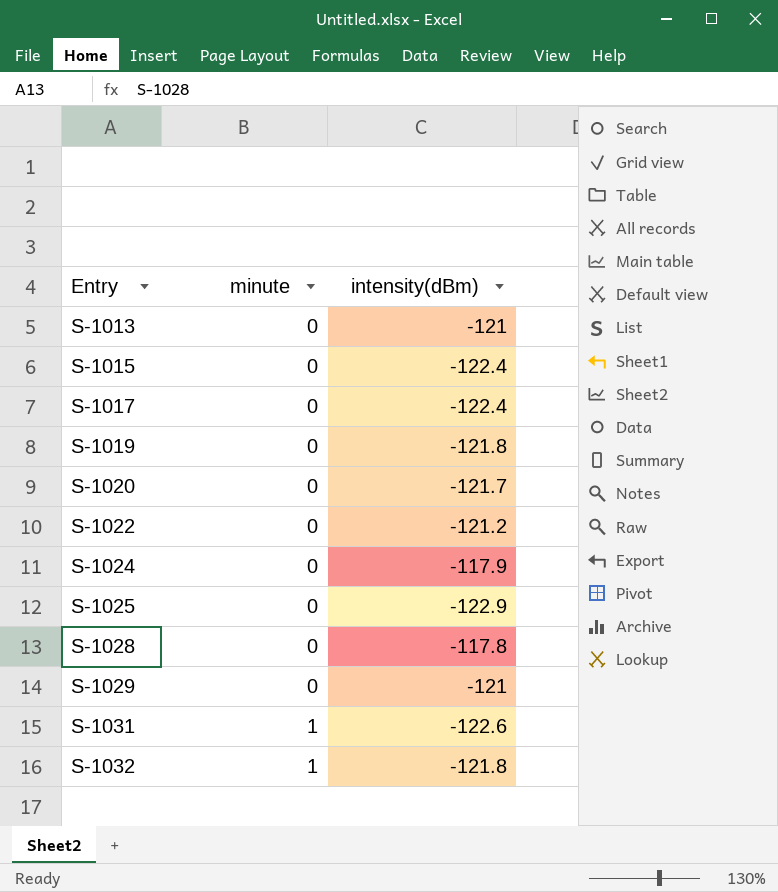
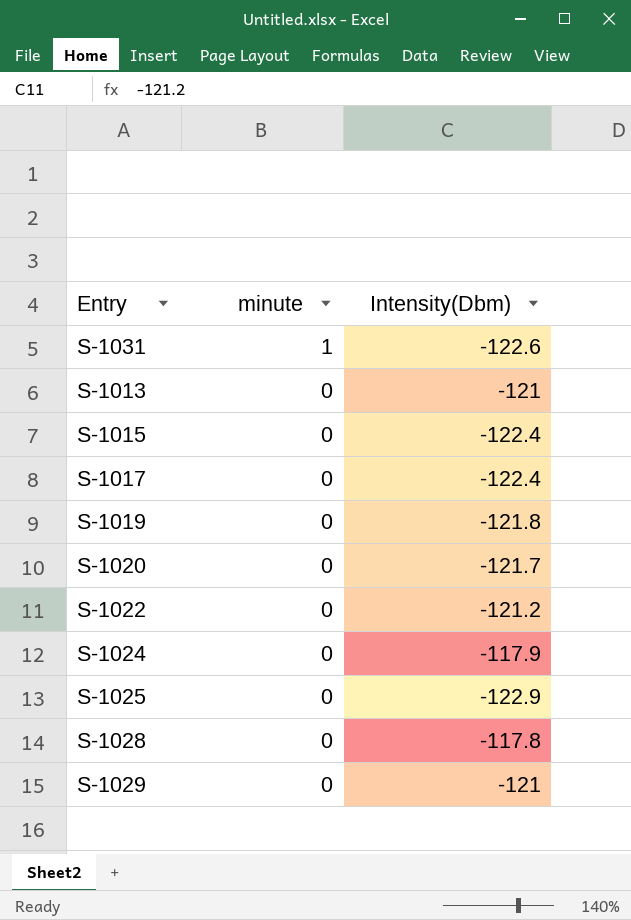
row order: Entry ascending -> minute descending
column name: intensity(dBm) -> Intensity(Dbm)
row S-1032: 1 | -121.8 -> none

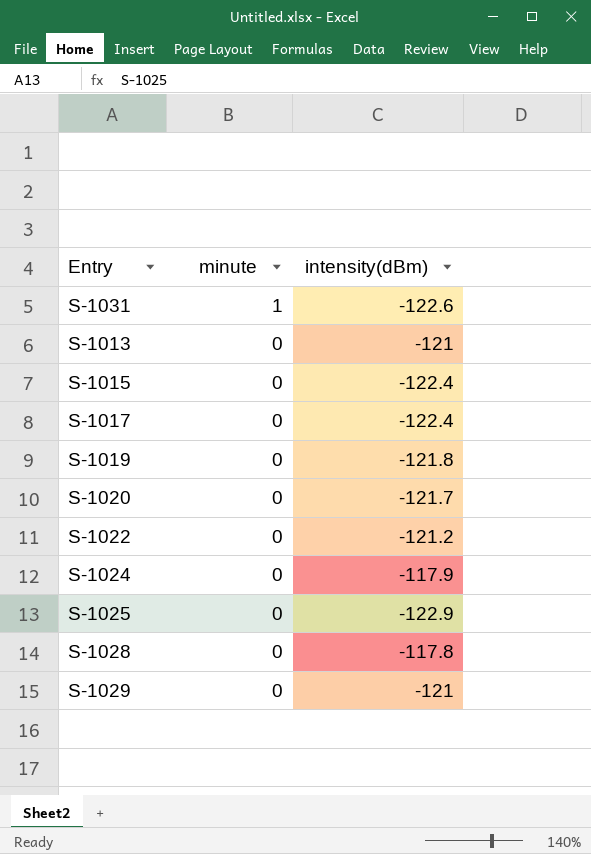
column name: Intensity(Dbm) -> intensity(dBm)

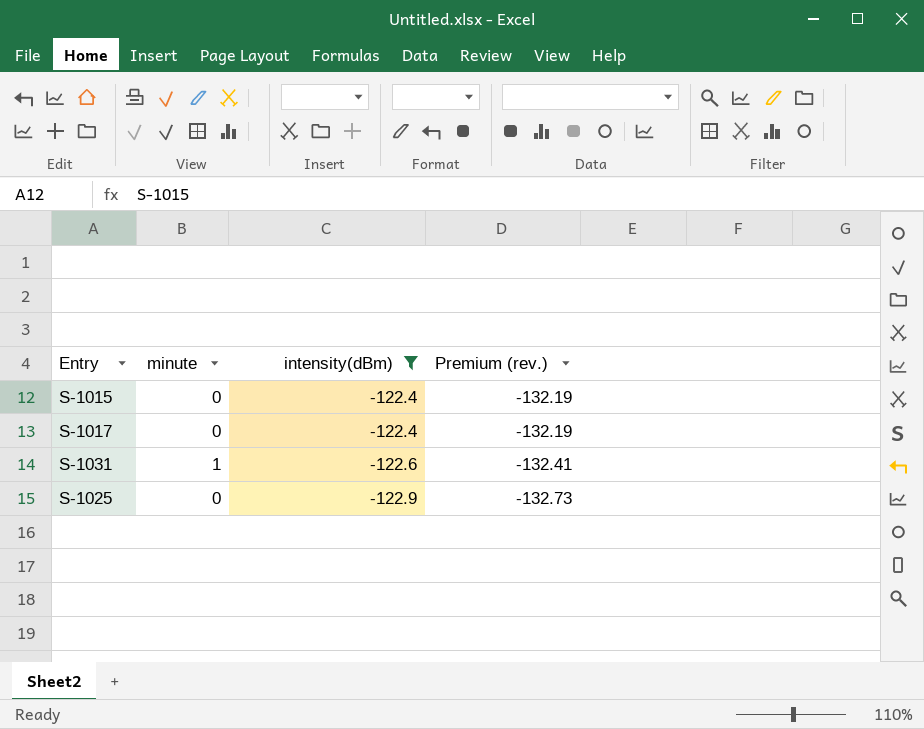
filter: none -> intensity(dBm) <= -122.4
row order: minute descending -> intensity(dBm) descending
column Premium (rev.) | formula: none -> [intensity(dBm)] * 1.08

